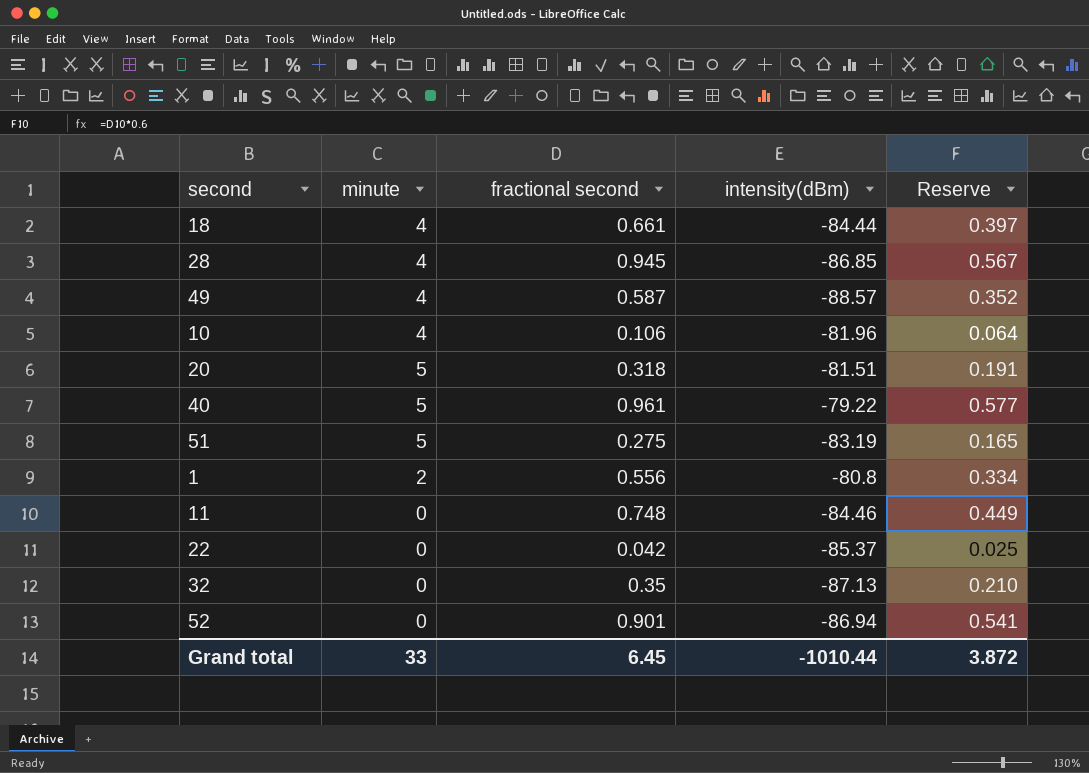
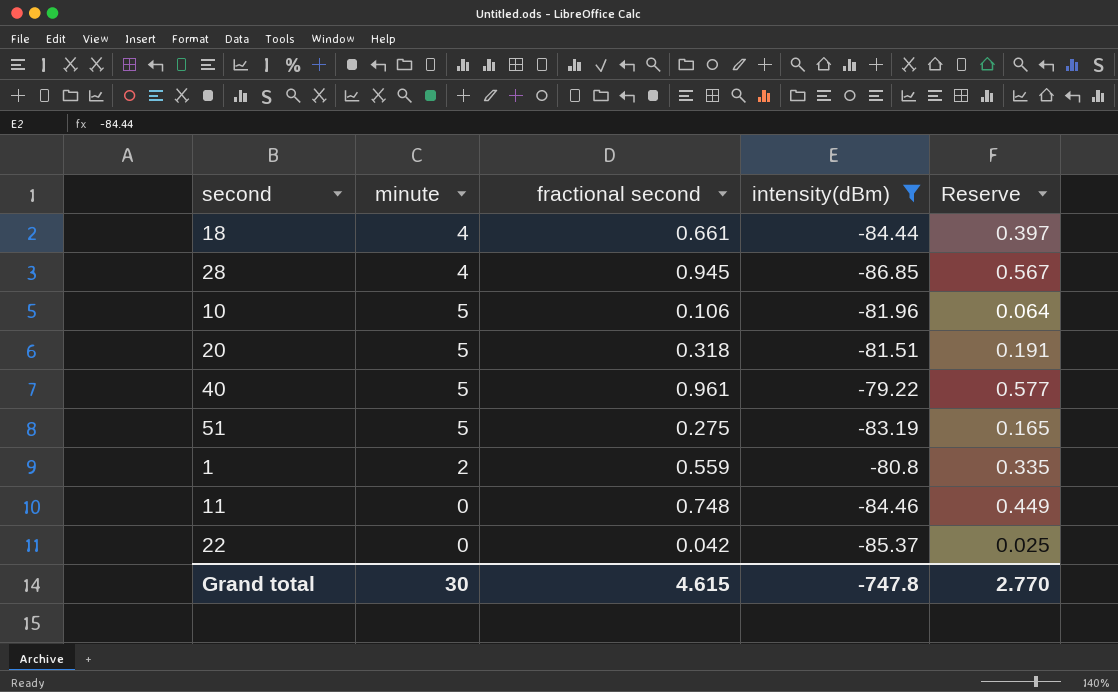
filter: none -> intensity(dBm) >= -86.85
10 | minute: 4 -> 5
1 | fractional second: 0.556 -> 0.559
1 | Reserve: 0.334 -> 0.335
Grand total | minute: 33 -> 30
Grand total | fractional second: 6.45 -> 4.615
Grand total | intensity(dBm): -1010.44 -> -747.8
Grand total | Reserve: 3.872 -> 2.770

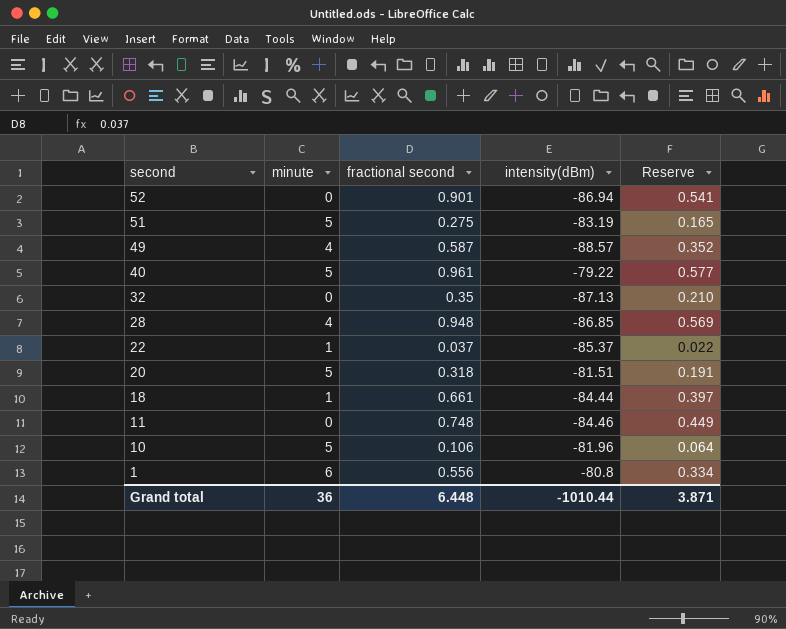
filter: intensity(dBm) >= -86.85 -> none
row order: none -> second descending
28 | fractional second: 0.945 -> 0.948
28 | Reserve: 0.567 -> 0.569
22 | minute: 0 -> 1
22 | fractional second: 0.042 -> 0.037
22 | Reserve: 0.025 -> 0.022
18 | minute: 4 -> 1
1 | minute: 2 -> 6
1 | fractional second: 0.559 -> 0.556
1 | Reserve: 0.335 -> 0.334
Grand total | minute: 30 -> 36
Grand total | fractional second: 4.615 -> 6.448
Grand total | intensity(dBm): -747.8 -> -1010.44
Grand total | Reserve: 2.770 -> 3.871

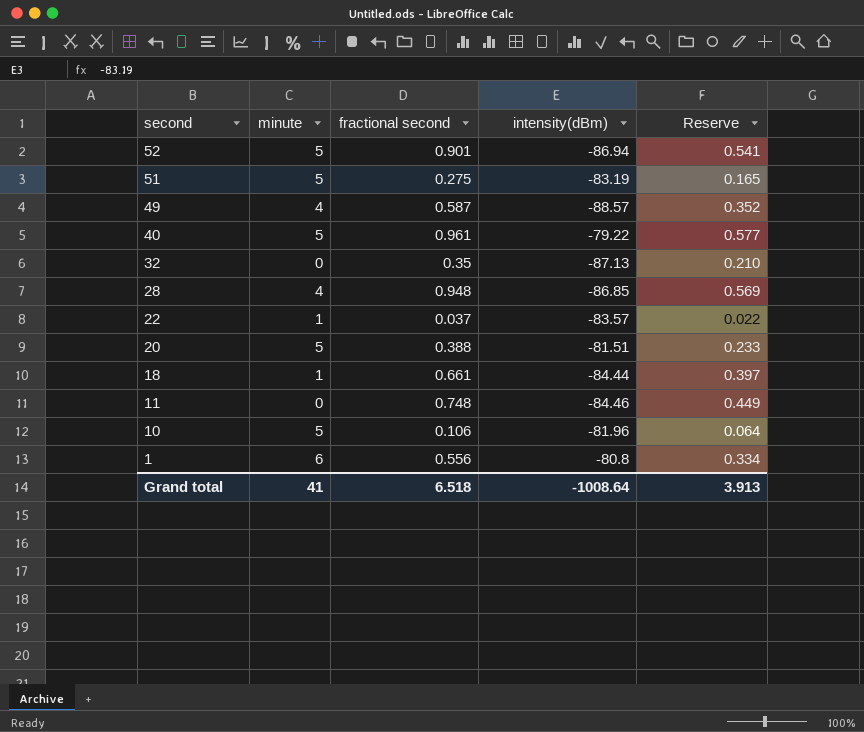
52 | minute: 0 -> 5
22 | intensity(dBm): -85.37 -> -83.57
20 | fractional second: 0.318 -> 0.388
20 | Reserve: 0.191 -> 0.233
Grand total | minute: 36 -> 41
Grand total | fractional second: 6.448 -> 6.518
Grand total | intensity(dBm): -1010.44 -> -1008.64
Grand total | Reserve: 3.871 -> 3.913

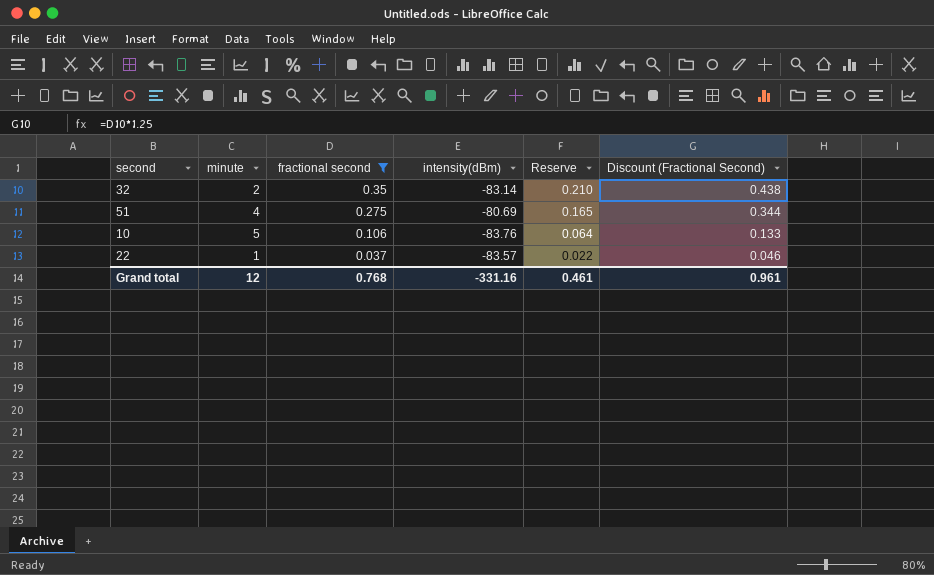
filter: none -> fractional second <= 0.35
row order: second descending -> fractional second descending
column Discount (Fractional Second) | formula: none -> [fractional second] * 1.25
32 | minute: 0 -> 2
32 | intensity(dBm): -87.13 -> -83.14
51 | minute: 5 -> 4
51 | intensity(dBm): -83.19 -> -80.69
10 | intensity(dBm): -81.96 -> -83.76
Grand total | minute: 41 -> 12
Grand total | fractional second: 6.518 -> 0.768
Grand total | intensity(dBm): -1008.64 -> -331.16
Grand total | Reserve: 3.913 -> 0.461

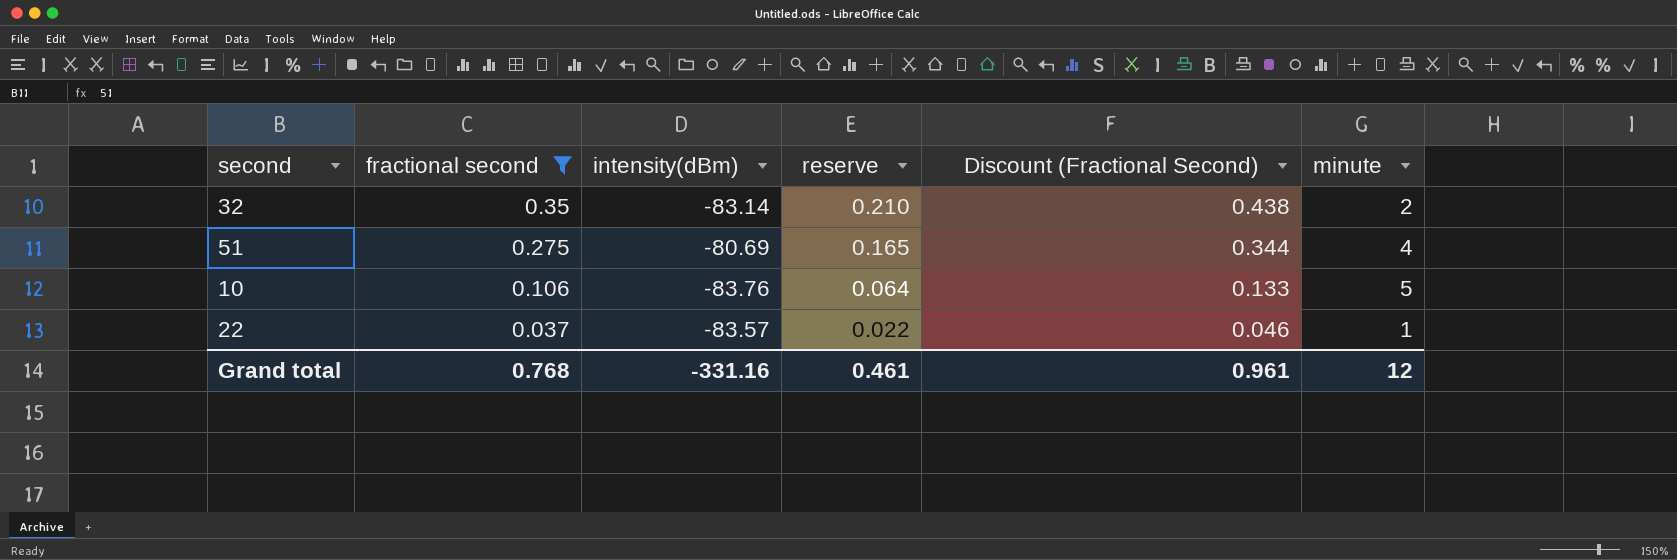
column name: Reserve -> reserve
column minute | position: 2 -> 6

